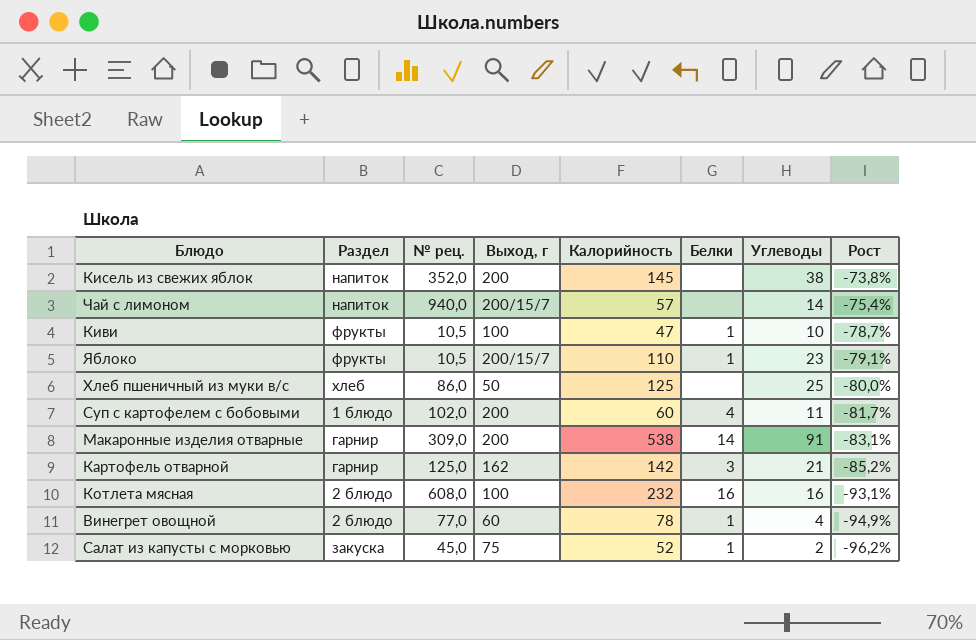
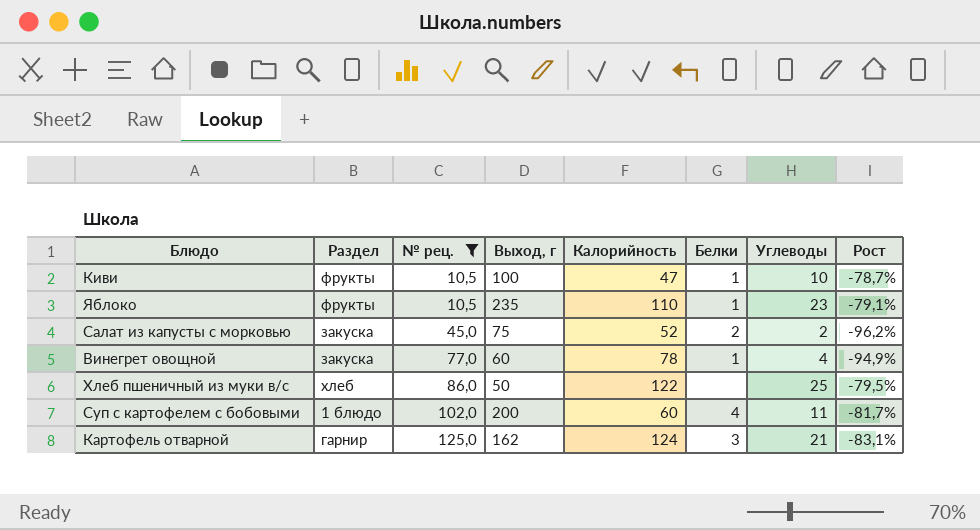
filter: none -> № рец. <= 125,0
row order: Рост descending -> № рец. ascending
Яблоко | Выход, г: 200/15/7 -> 235
Салат из капусты с морковью | Белки: 1 -> 2
Винегрет овощной | Раздел: 2 блюдо -> закуска
Хлеб пшеничный из муки в/с | Калорийность: 125 -> 122
Хлеб пшеничный из муки в/с | Рост: -80,0% -> -79,5%
Картофель отварной | Калорийность: 142 -> 124
Картофель отварной | Рост: -85,2% -> -83,1%

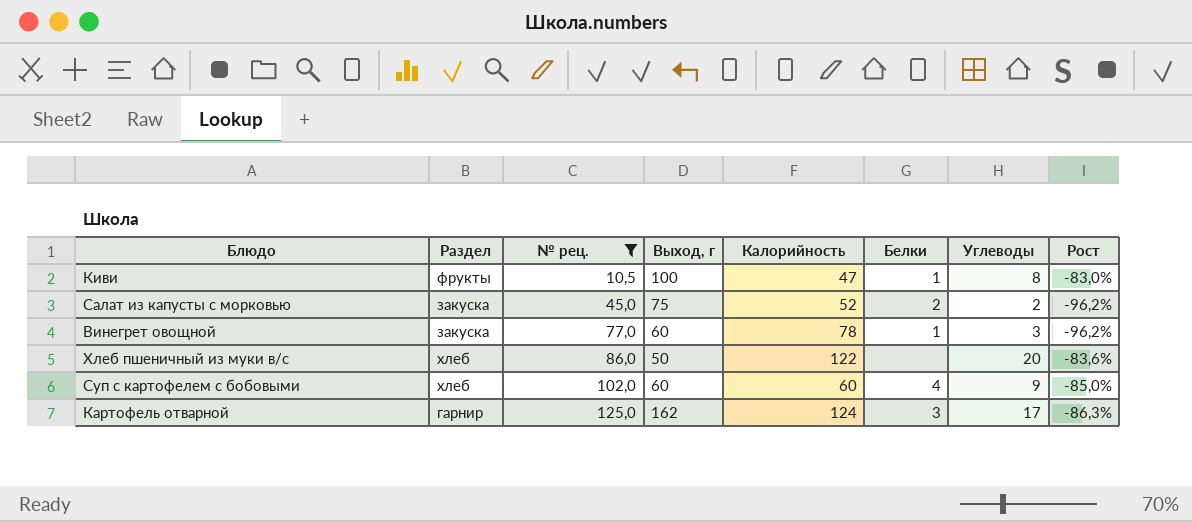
row Яблоко: фрукты | 10,5 | 235 | 110 | 1 | 23 | -79,1% -> none
Киви | Углеводы: 10 -> 8
Киви | Рост: -78,7% -> -83,0%
Винегрет овощной | Углеводы: 4 -> 3
Винегрет овощной | Рост: -94,9% -> -96,2%
Хлеб пшеничный из муки в/с | Углеводы: 25 -> 20
Хлеб пшеничный из муки в/с | Рост: -79,5% -> -83,6%
Суп с картофелем с бобовыми | Раздел: 1 блюдо -> хлеб
Суп с картофелем с бобовыми | Выход, г: 200 -> 60
Суп с картофелем с бобовыми | Углеводы: 11 -> 9
Суп с картофелем с бобовыми | Рост: -81,7% -> -85,0%
Картофель отварной | Углеводы: 21 -> 17
Картофель отварной | Рост: -83,1% -> -86,3%

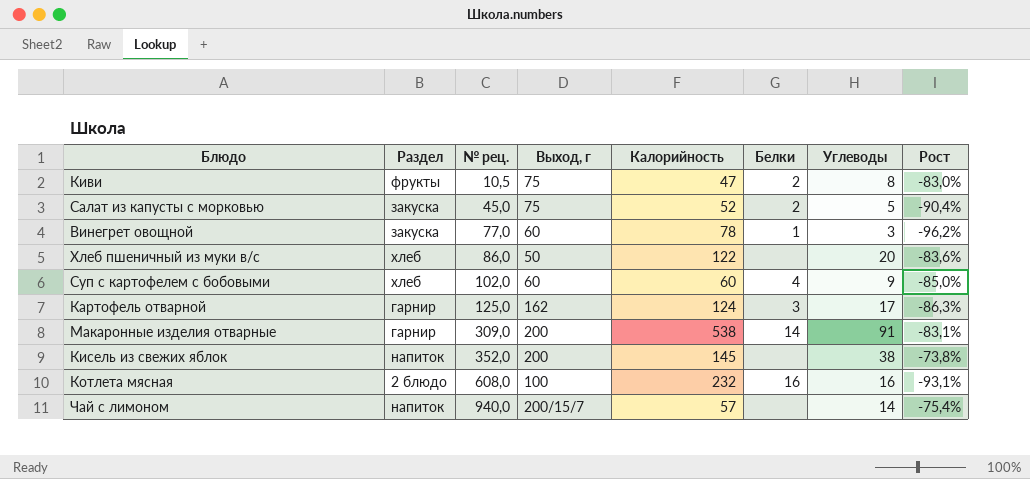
filter: № рец. <= 125,0 -> none
Киви | Выход, г: 100 -> 75
Киви | Белки: 1 -> 2
Салат из капусты с морковью | Углеводы: 2 -> 5
Салат из капусты с морковью | Рост: -96,2% -> -90,4%

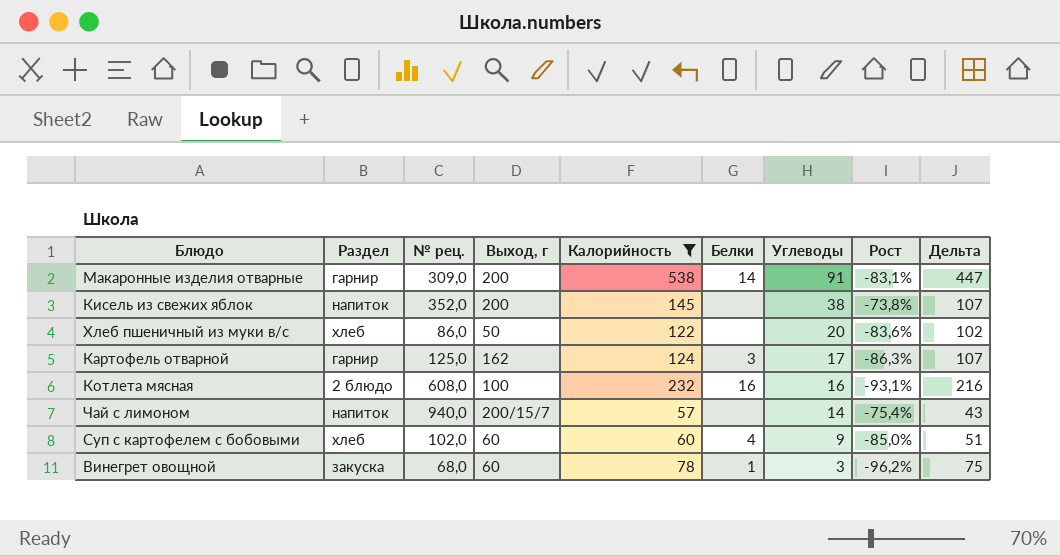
filter: none -> Калорийность >= 57
row order: № рец. ascending -> Углеводы descending
column Дельта | formula: none -> [Калорийность] - [Углеводы]
Винегрет овощной | № рец.: 77,0 -> 68,0

